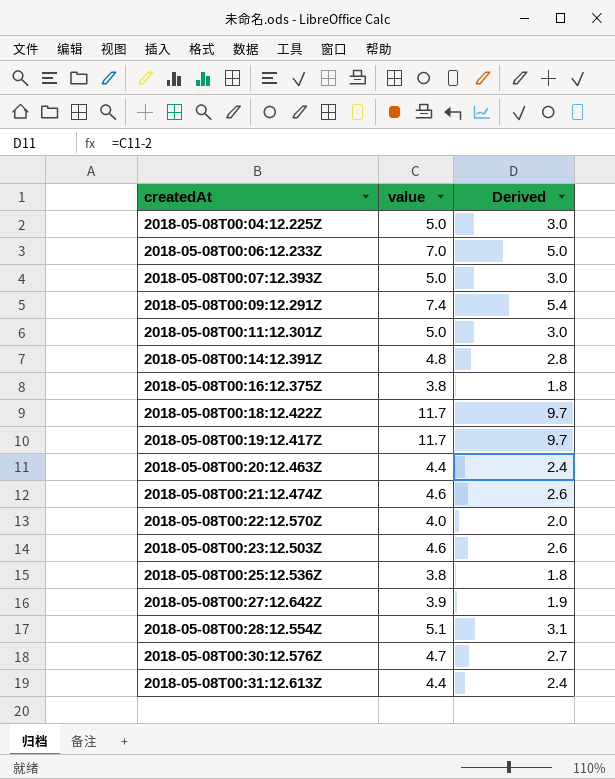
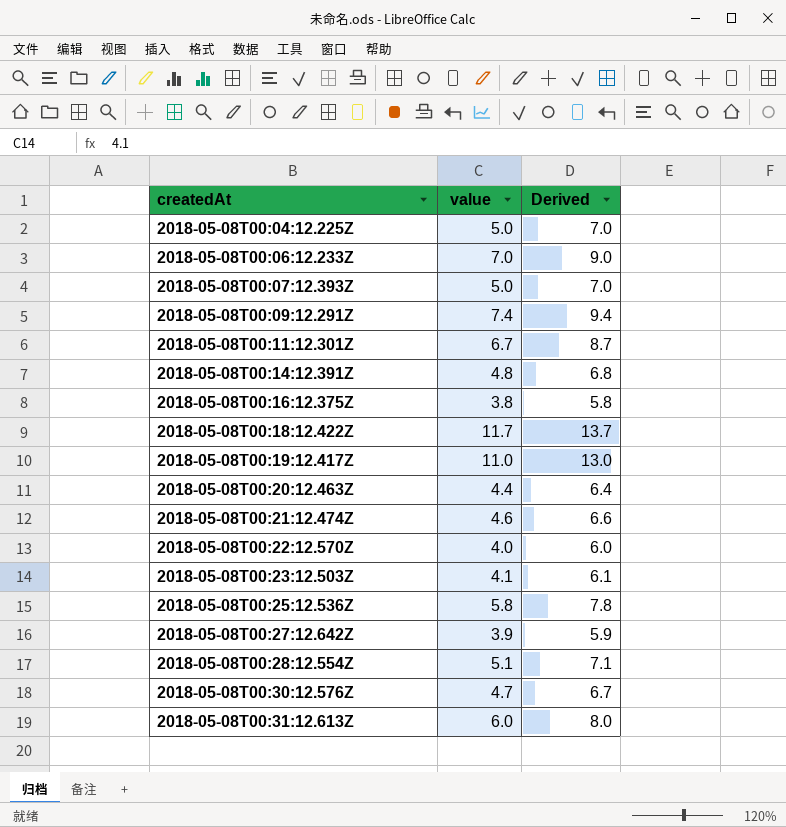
column Derived | formula: [value] - 2 -> [value] + 2
2018-05-08T00:11:12.301Z | value: 5.0 -> 6.7
2018-05-08T00:19:12.417Z | value: 11.7 -> 11.0
2018-05-08T00:23:12.503Z | value: 4.6 -> 4.1
2018-05-08T00:25:12.536Z | value: 3.8 -> 5.8
2018-05-08T00:31:12.613Z | value: 4.4 -> 6.0

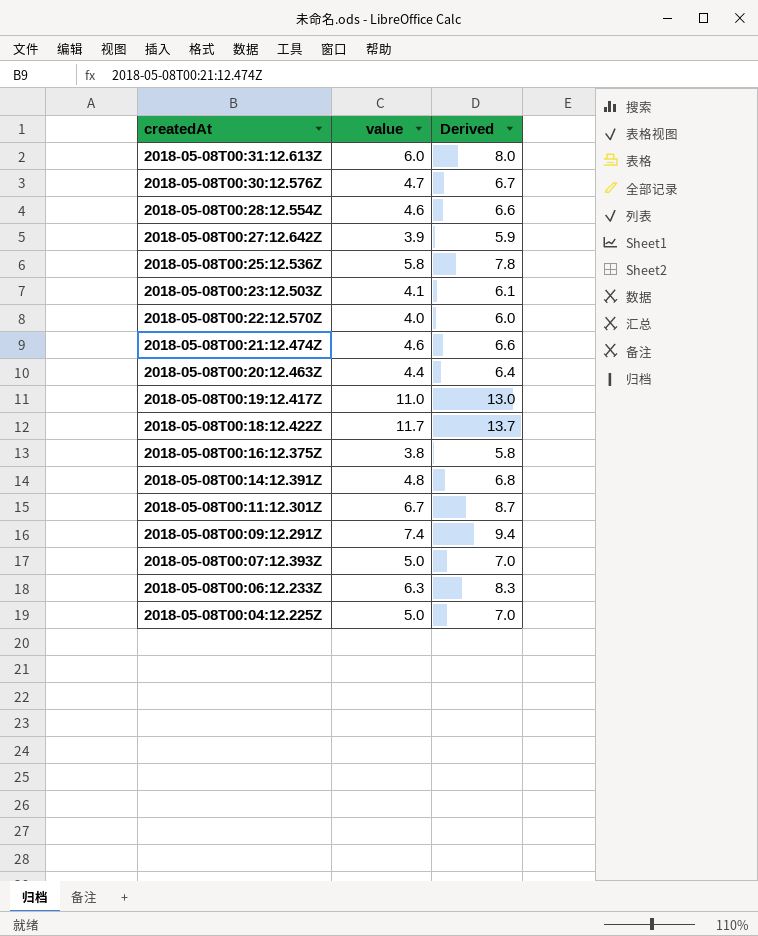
row order: createdAt ascending -> createdAt descending
2018-05-08T00:28:12.554Z | value: 5.1 -> 4.6
2018-05-08T00:28:12.554Z | Derived: 7.1 -> 6.6
2018-05-08T00:06:12.233Z | value: 7.0 -> 6.3
2018-05-08T00:06:12.233Z | Derived: 9.0 -> 8.3

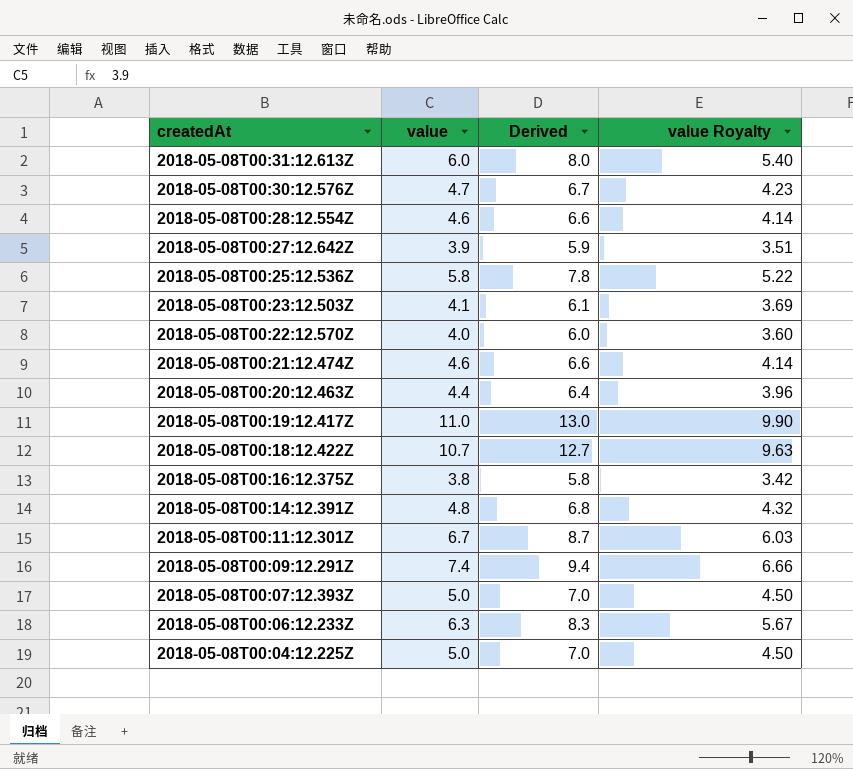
column value Royalty | formula: none -> [value] * 0.9
2018-05-08T00:18:12.422Z | value: 11.7 -> 10.7
2018-05-08T00:18:12.422Z | Derived: 13.7 -> 12.7

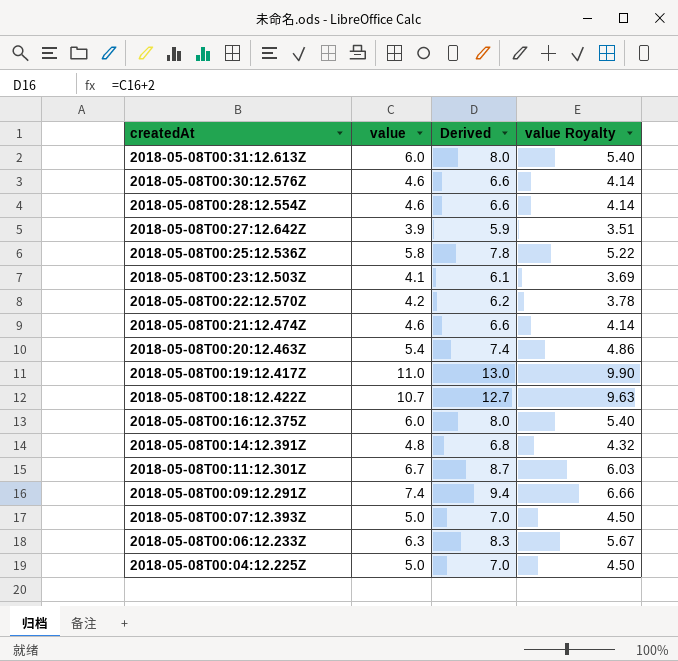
2018-05-08T00:30:12.576Z | value: 4.7 -> 4.6
2018-05-08T00:30:12.576Z | Derived: 6.7 -> 6.6
2018-05-08T00:30:12.576Z | value Royalty: 4.23 -> 4.14
2018-05-08T00:22:12.570Z | value: 4.0 -> 4.2
2018-05-08T00:22:12.570Z | Derived: 6.0 -> 6.2
2018-05-08T00:22:12.570Z | value Royalty: 3.60 -> 3.78
2018-05-08T00:20:12.463Z | value: 4.4 -> 5.4
2018-05-08T00:20:12.463Z | Derived: 6.4 -> 7.4
2018-05-08T00:20:12.463Z | value Royalty: 3.96 -> 4.86
2018-05-08T00:16:12.375Z | value: 3.8 -> 6.0
2018-05-08T00:16:12.375Z | Derived: 5.8 -> 8.0
2018-05-08T00:16:12.375Z | value Royalty: 3.42 -> 5.40

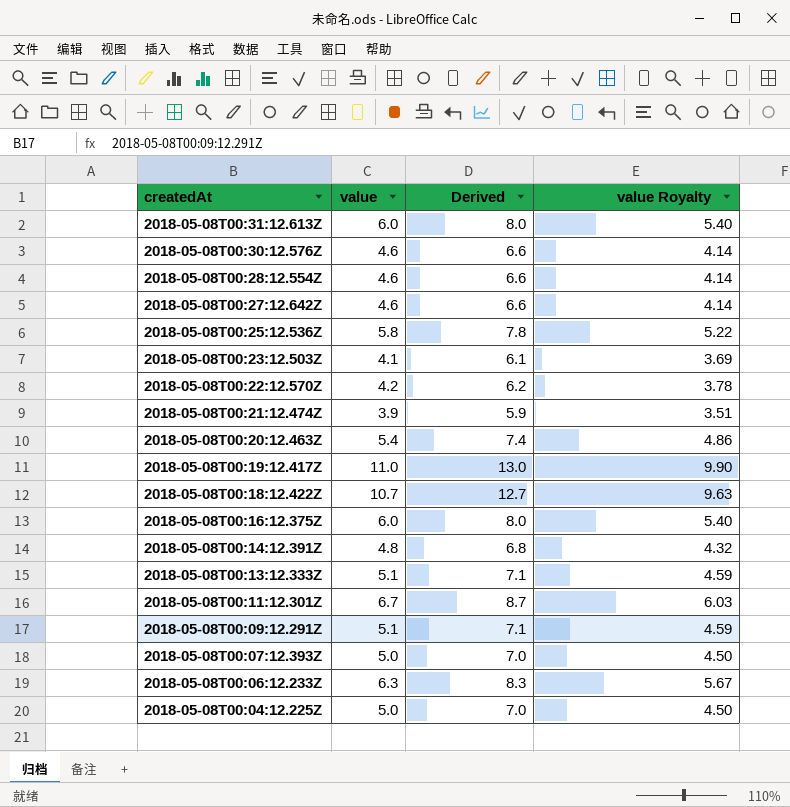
2018-05-08T00:27:12.642Z | value: 3.9 -> 4.6
2018-05-08T00:27:12.642Z | Derived: 5.9 -> 6.6
2018-05-08T00:27:12.642Z | value Royalty: 3.51 -> 4.14
2018-05-08T00:21:12.474Z | value: 4.6 -> 3.9
2018-05-08T00:21:12.474Z | Derived: 6.6 -> 5.9
2018-05-08T00:21:12.474Z | value Royalty: 4.14 -> 3.51
row 2018-05-08T00:13:12.333Z: none -> 5.1 | 7.1 | 4.59
2018-05-08T00:09:12.291Z | value: 7.4 -> 5.1
2018-05-08T00:09:12.291Z | Derived: 9.4 -> 7.1
2018-05-08T00:09:12.291Z | value Royalty: 6.66 -> 4.59

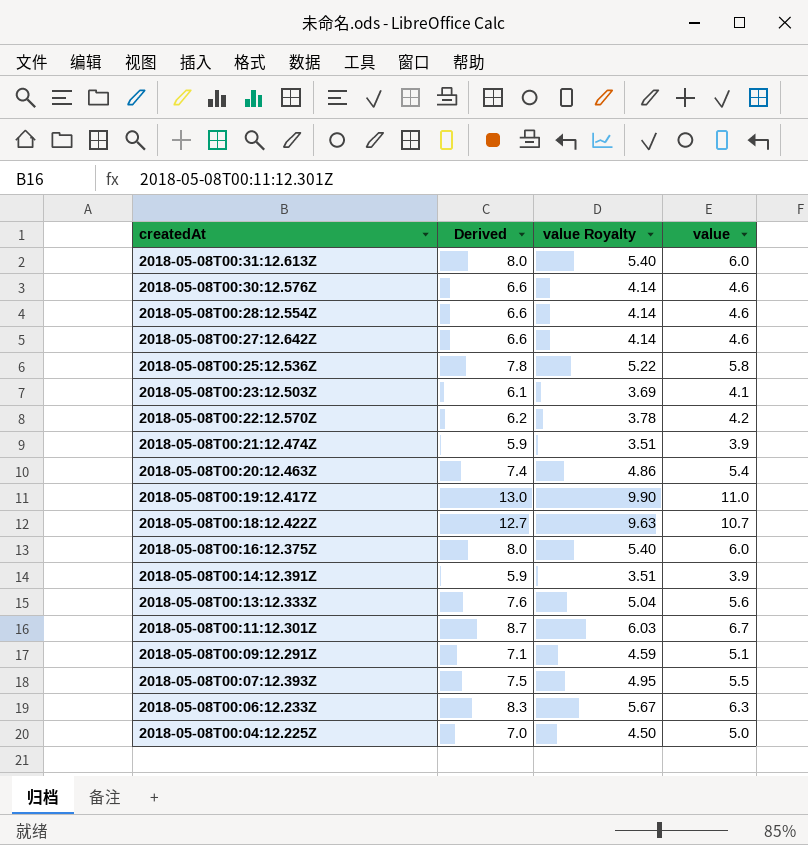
column value | position: 2 -> 4
2018-05-08T00:14:12.391Z | Derived: 6.8 -> 5.9
2018-05-08T00:14:12.391Z | value Royalty: 4.32 -> 3.51
2018-05-08T00:14:12.391Z | value: 4.8 -> 3.9
2018-05-08T00:13:12.333Z | Derived: 7.1 -> 7.6
2018-05-08T00:13:12.333Z | value Royalty: 4.59 -> 5.04
2018-05-08T00:13:12.333Z | value: 5.1 -> 5.6
2018-05-08T00:07:12.393Z | Derived: 7.0 -> 7.5
2018-05-08T00:07:12.393Z | value Royalty: 4.50 -> 4.95
2018-05-08T00:07:12.393Z | value: 5.0 -> 5.5

